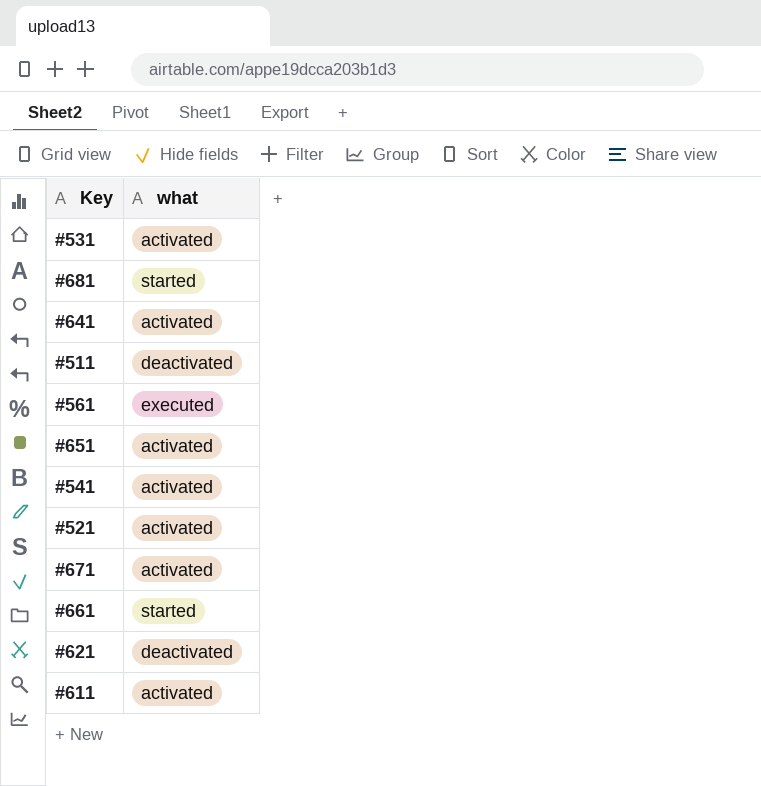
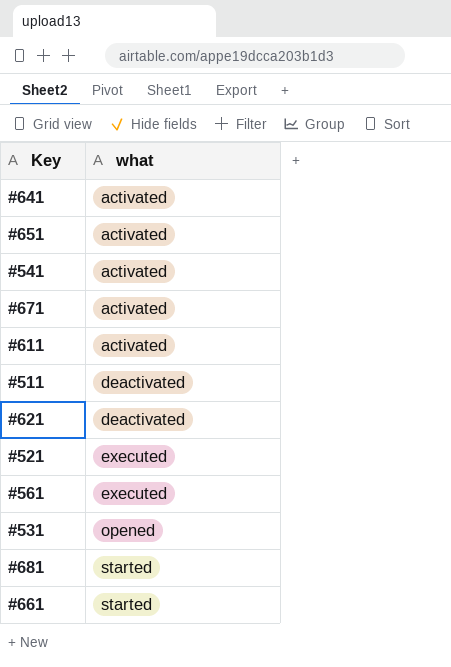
row order: none -> what ascending
#521 | what: activated -> executed
#531 | what: activated -> opened

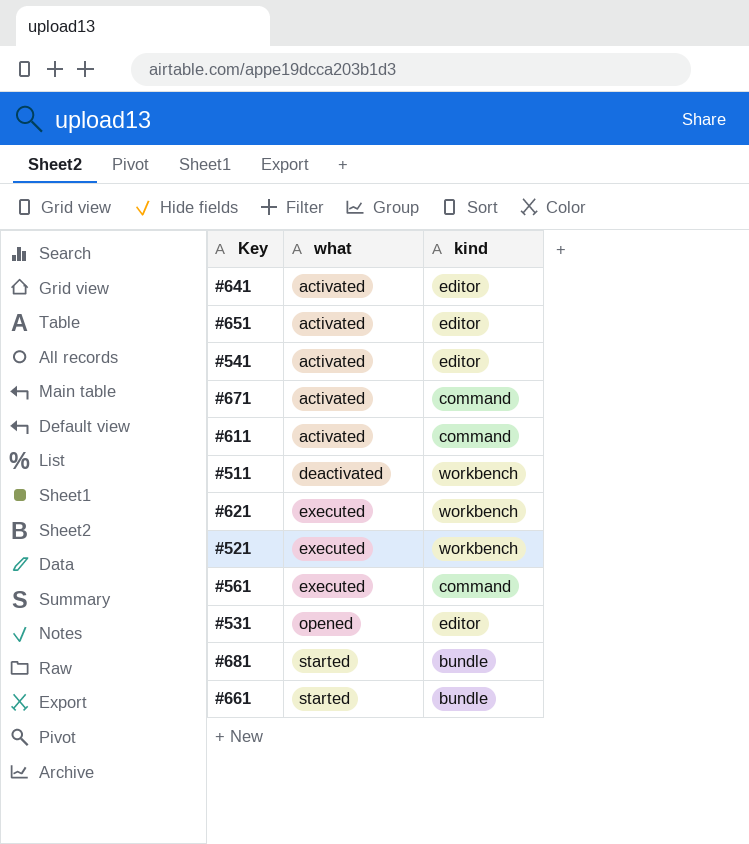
column kind | position: none -> 3
#621 | what: deactivated -> executed

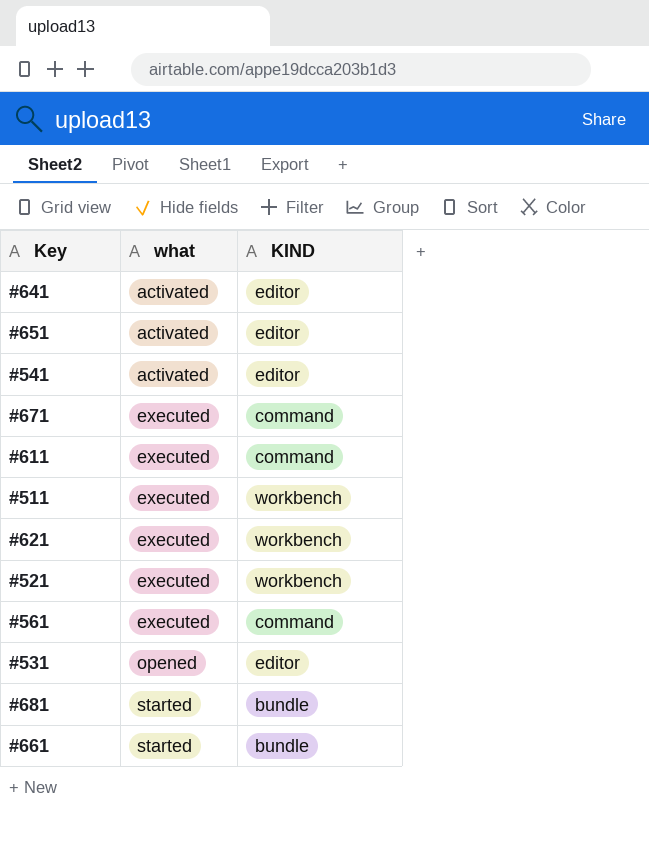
column name: kind -> KIND
#671 | what: activated -> executed
#611 | what: activated -> executed
#511 | what: deactivated -> executed

